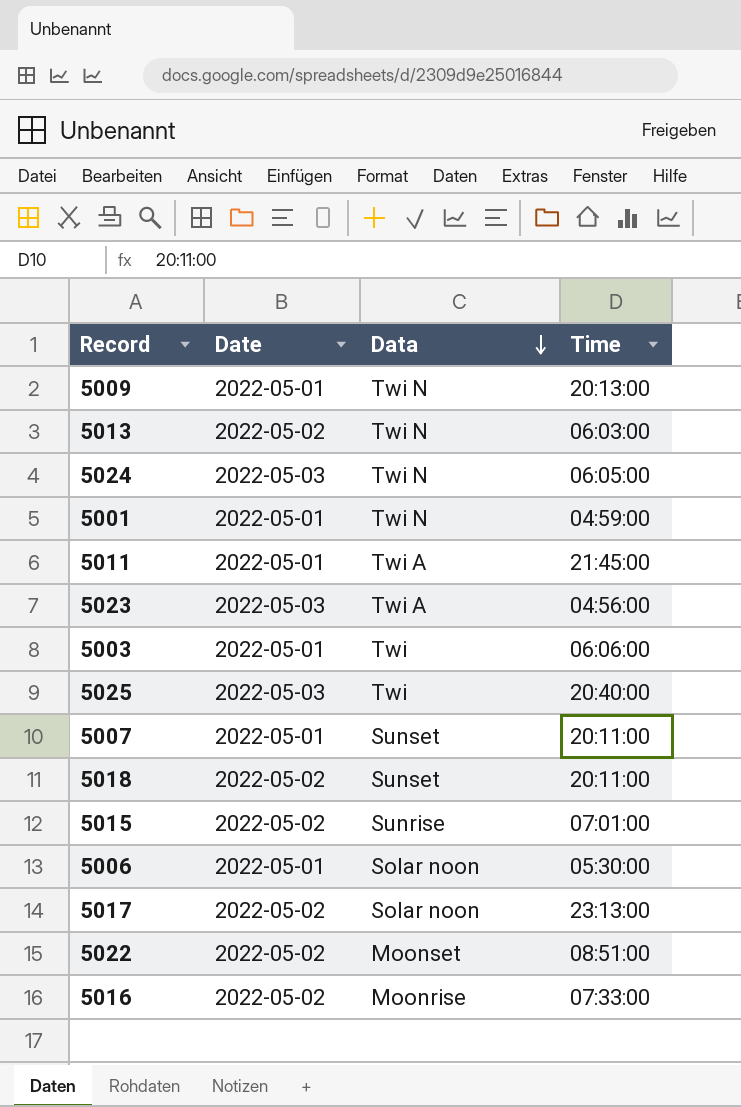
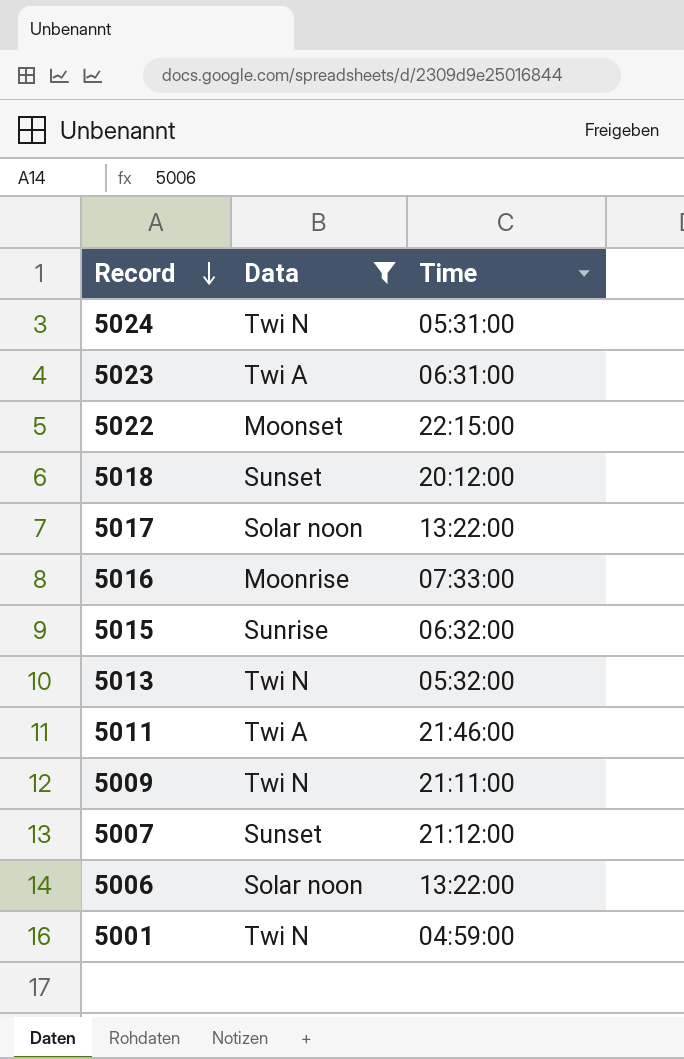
filter: none -> Data != Twi
row order: Data descending -> Record descending
column Date | position: 2 -> none
5024 | Time: 06:05:00 -> 05:31:00
5023 | Time: 04:56:00 -> 06:31:00
5022 | Time: 08:51:00 -> 22:15:00
5018 | Time: 20:11:00 -> 20:12:00
5017 | Time: 23:13:00 -> 13:22:00
5015 | Time: 07:01:00 -> 06:32:00
5013 | Time: 06:03:00 -> 05:32:00
5011 | Time: 21:45:00 -> 21:46:00
5009 | Time: 20:13:00 -> 21:11:00
5007 | Time: 20:11:00 -> 21:12:00
5006 | Time: 05:30:00 -> 13:22:00

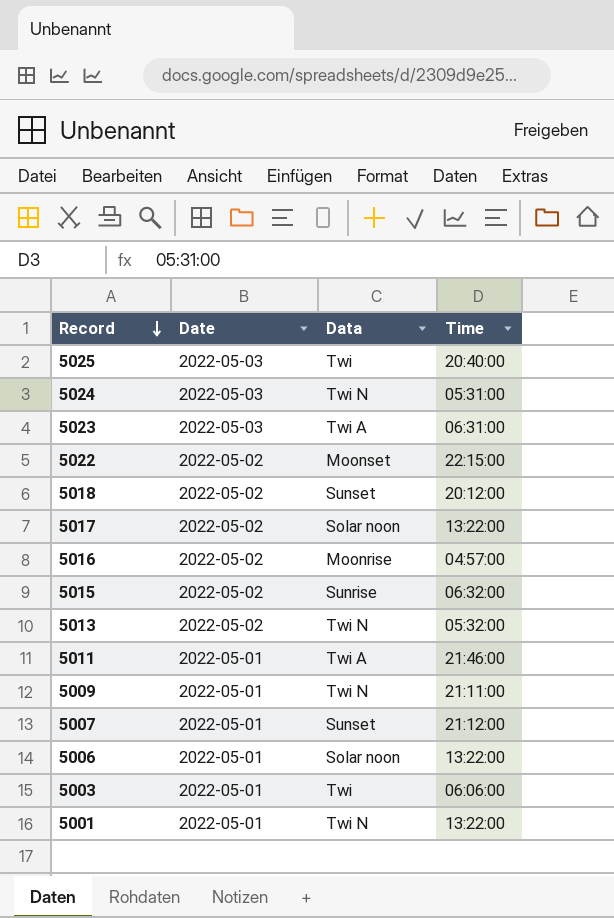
filter: Data != Twi -> none
column Date | position: none -> 2
5016 | Time: 07:33:00 -> 04:57:00
5001 | Time: 04:59:00 -> 13:22:00

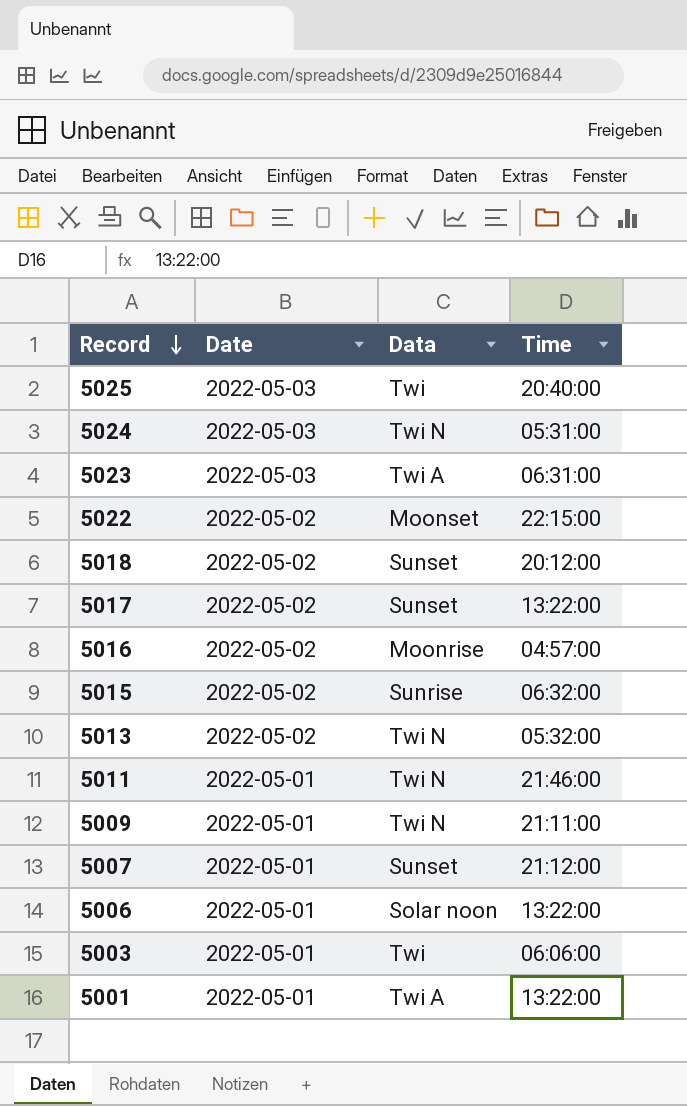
5017 | Data: Solar noon -> Sunset
5011 | Data: Twi A -> Twi N
5001 | Data: Twi N -> Twi A

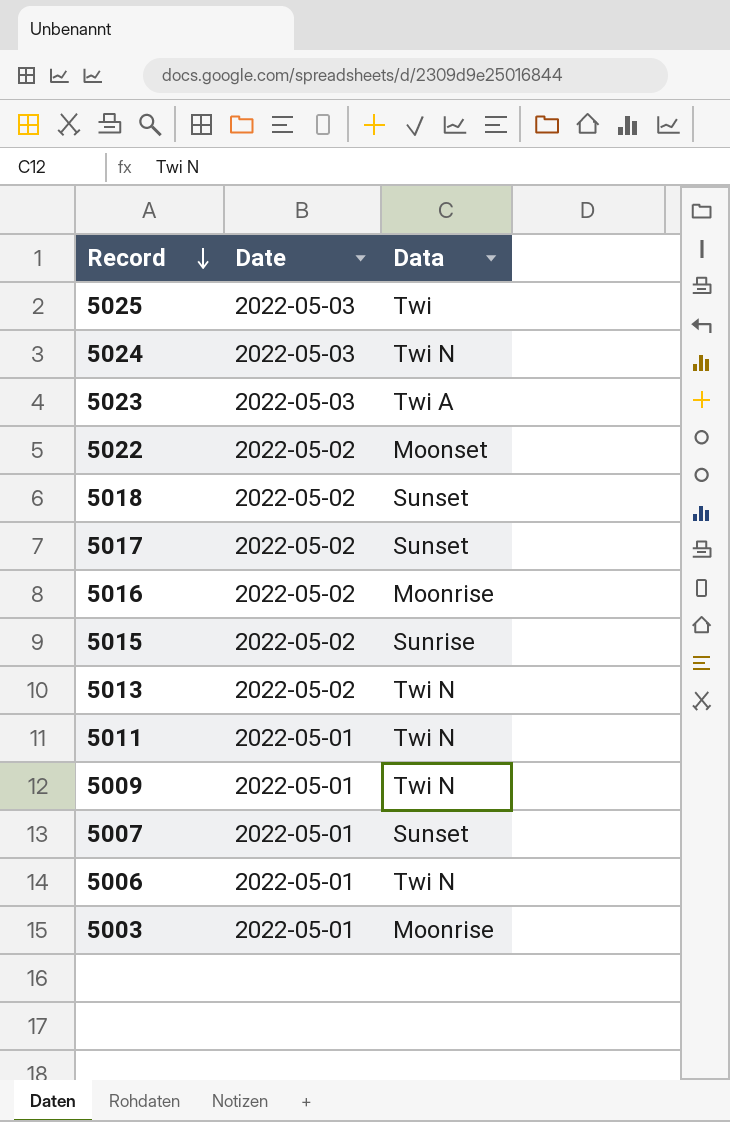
column Time | position: 4 -> none
row 5001: 2022-05-01 | Twi A | 13:22:00 -> none
5006 | Data: Solar noon -> Twi N
5003 | Data: Twi -> Moonrise

